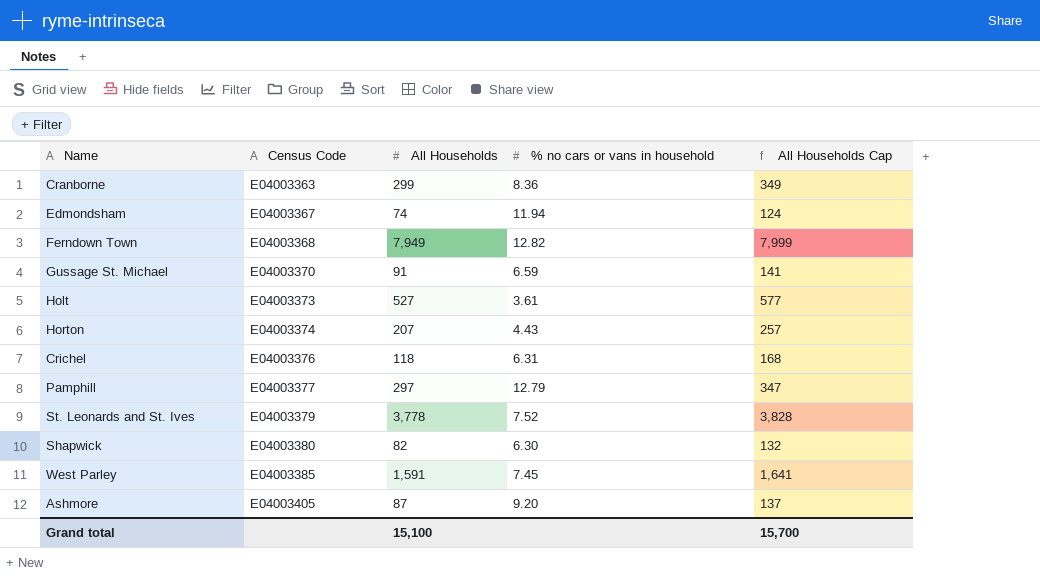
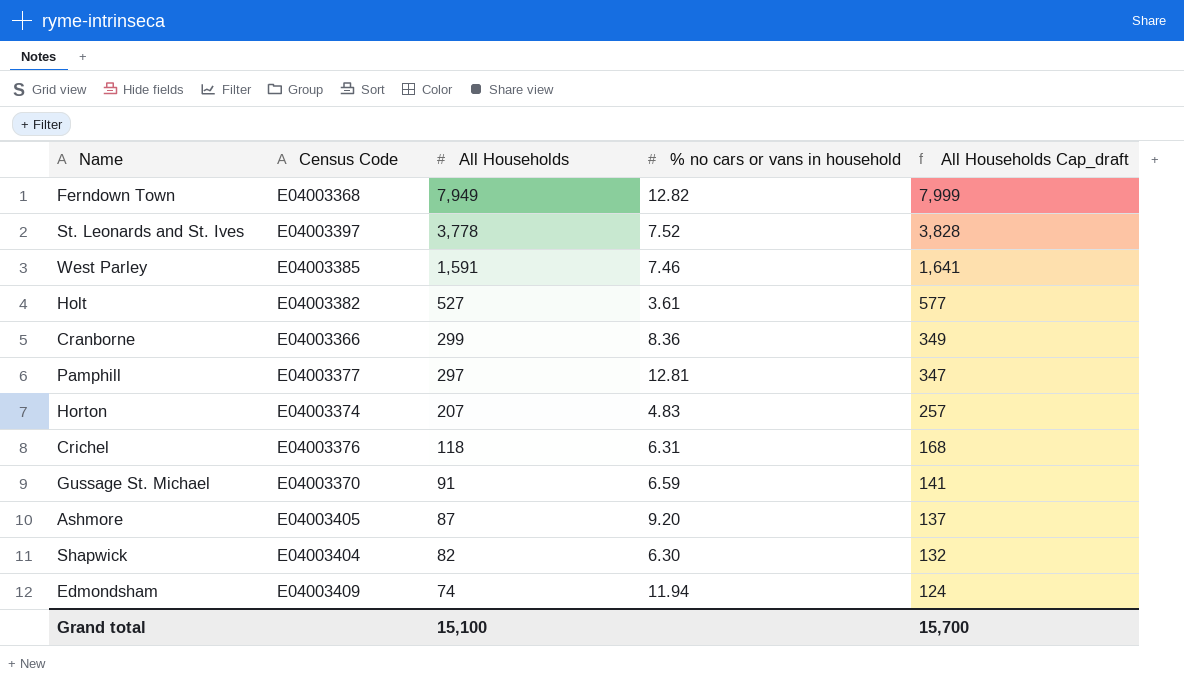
row order: Census Code ascending -> All Households descending
column name: All Households Cap -> All Households Cap_draft
St. Leonards and St. Ives | Census Code: E04003379 -> E04003397
West Parley | % no cars or vans in household: 7.45 -> 7.46
Holt | Census Code: E04003373 -> E04003382
Cranborne | Census Code: E04003363 -> E04003366
Pamphill | % no cars or vans in household: 12.79 -> 12.81
Horton | % no cars or vans in household: 4.43 -> 4.83
Shapwick | Census Code: E04003380 -> E04003404
Edmondsham | Census Code: E04003367 -> E04003409

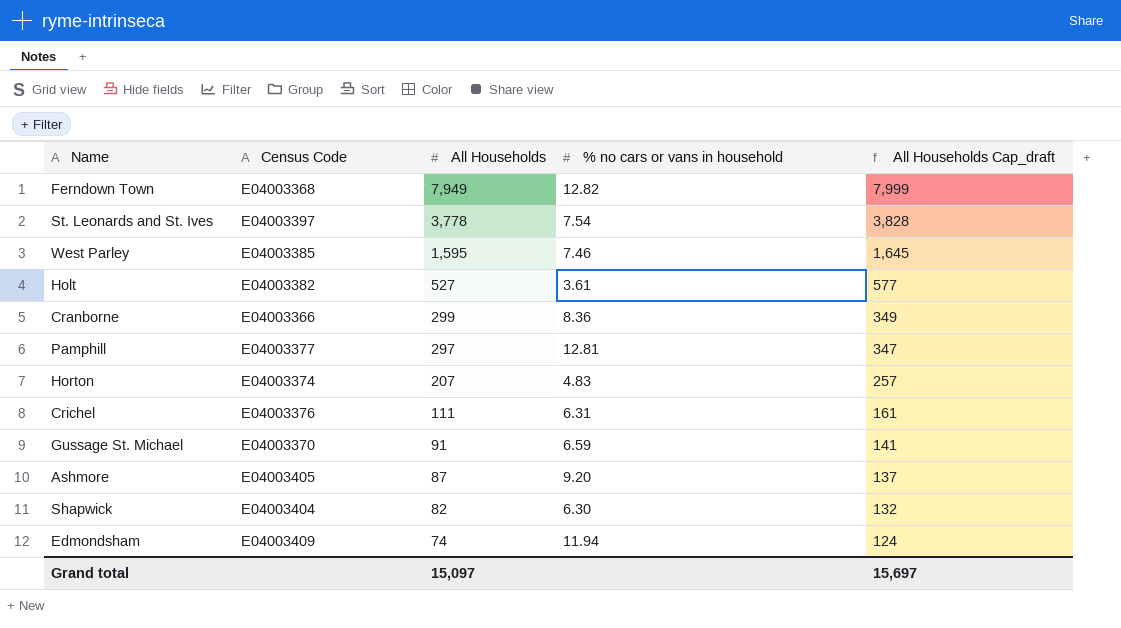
St. Leonards and St. Ives | % no cars or vans in household: 7.52 -> 7.54
West Parley | All Households: 1,591 -> 1,595
West Parley | All Households Cap_draft: 1,641 -> 1,645
Crichel | All Households: 118 -> 111
Crichel | All Households Cap_draft: 168 -> 161
Grand total | All Households: 15,100 -> 15,097
Grand total | All Households Cap_draft: 15,700 -> 15,697

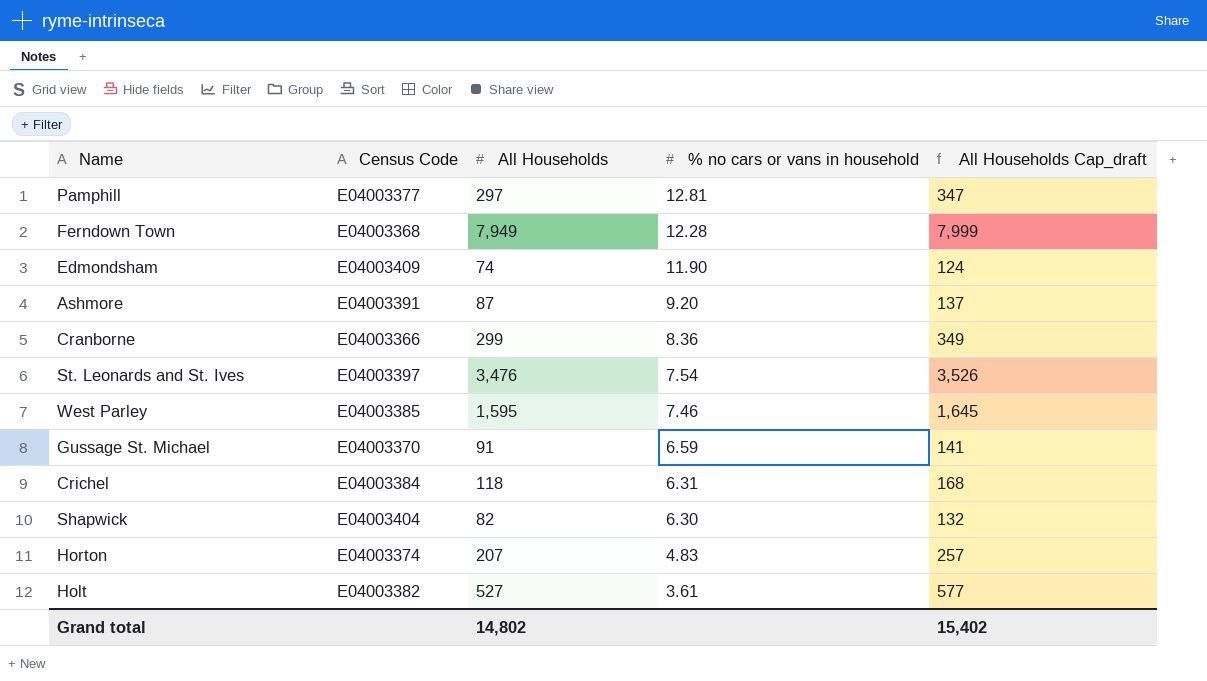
row order: All Households descending -> % no cars or vans in household descending
Ferndown Town | % no cars or vans in household: 12.82 -> 12.28
Edmondsham | % no cars or vans in household: 11.94 -> 11.90
Ashmore | Census Code: E04003405 -> E04003391
St. Leonards and St. Ives | All Households: 3,778 -> 3,476
St. Leonards and St. Ives | All Households Cap_draft: 3,828 -> 3,526
Crichel | Census Code: E04003376 -> E04003384
Crichel | All Households: 111 -> 118
Crichel | All Households Cap_draft: 161 -> 168
Grand total | All Households: 15,097 -> 14,802
Grand total | All Households Cap_draft: 15,697 -> 15,402

